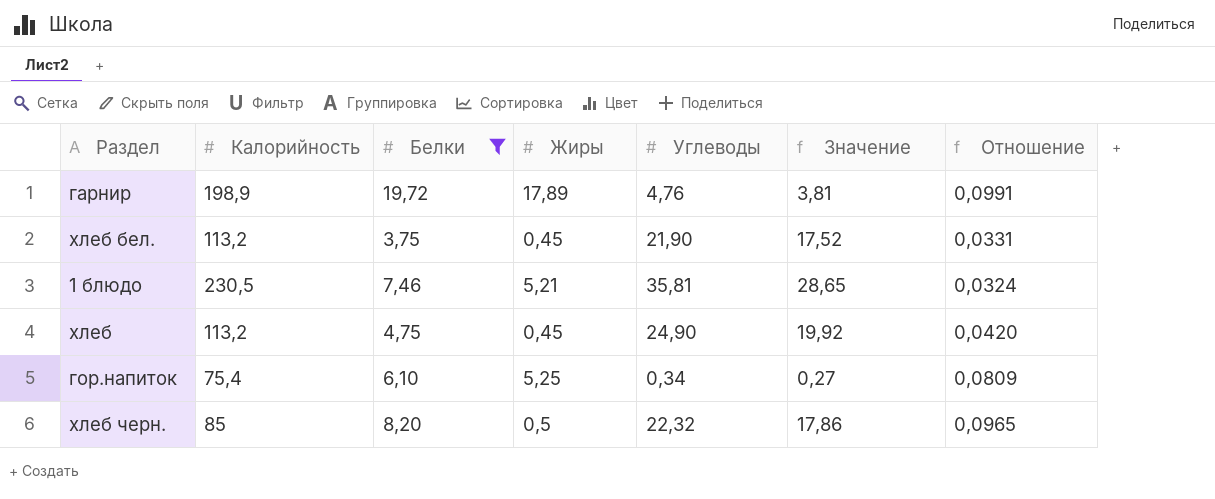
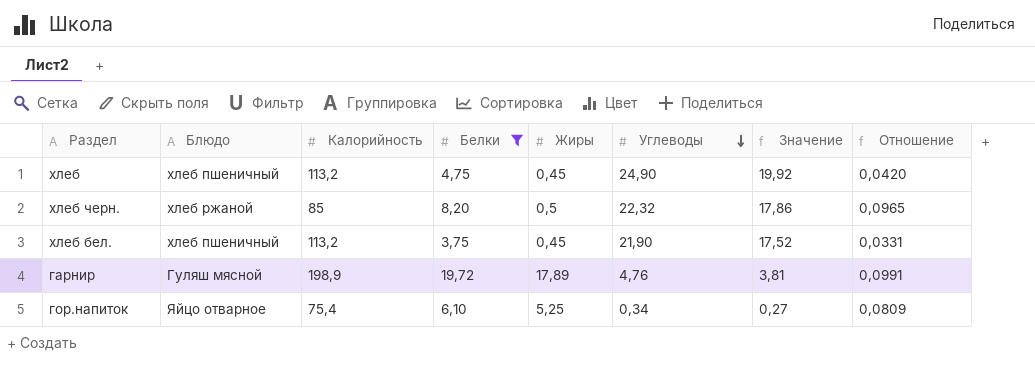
row order: none -> Углеводы descending
column Блюдо | position: none -> 2
row 1 блюдо: 230,5 | 7,46 | 5,21 | 35,81 | 28,65 | 0,0324 -> none

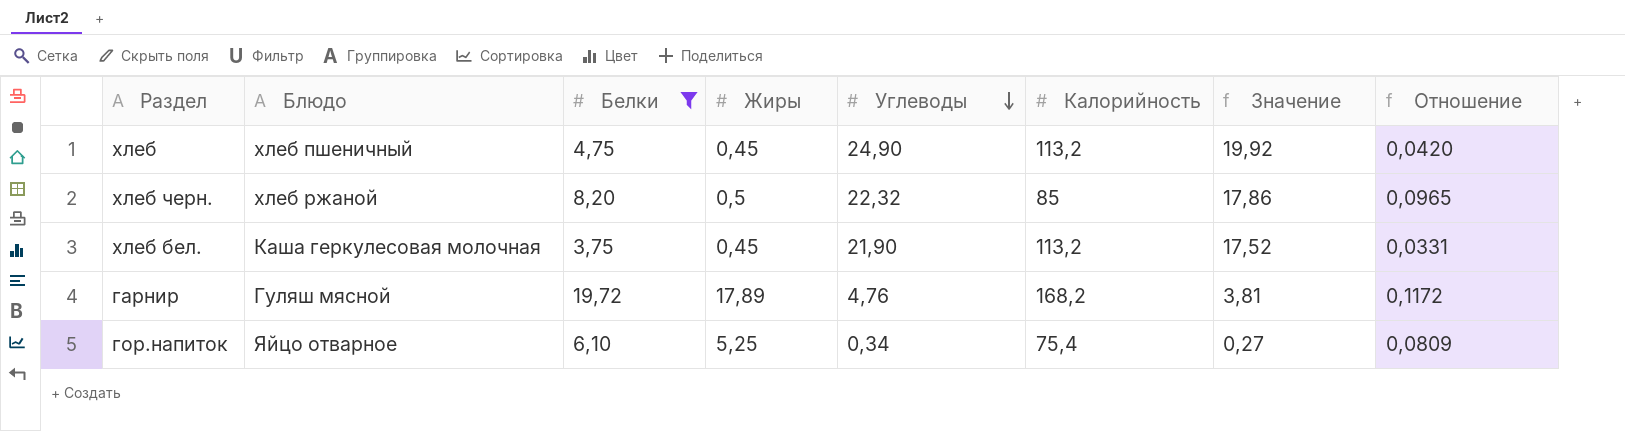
column Калорийность | position: 3 -> 6
хлеб бел. | Блюдо: хлеб пшеничный -> Каша геркулесовая молочная
гарнир | Калорийность: 198,9 -> 168,2
гарнир | Отношение: 0,0991 -> 0,1172

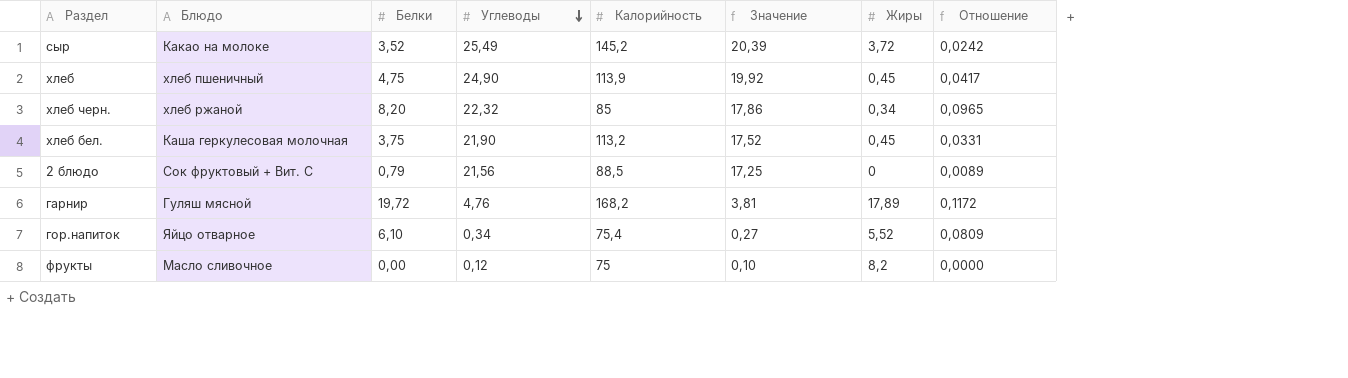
filter: Белки >= 3,75 -> none
column Жиры | position: 4 -> 7
хлеб | Калорийность: 113,2 -> 113,9
хлеб | Отношение: 0,0420 -> 0,0417
хлеб черн. | Жиры: 0,5 -> 0,34
гор.напиток | Жиры: 5,25 -> 5,52

